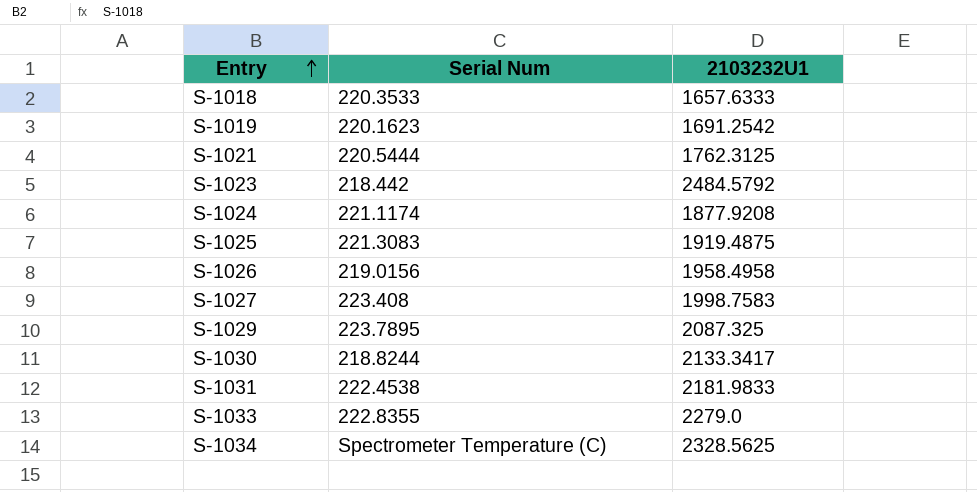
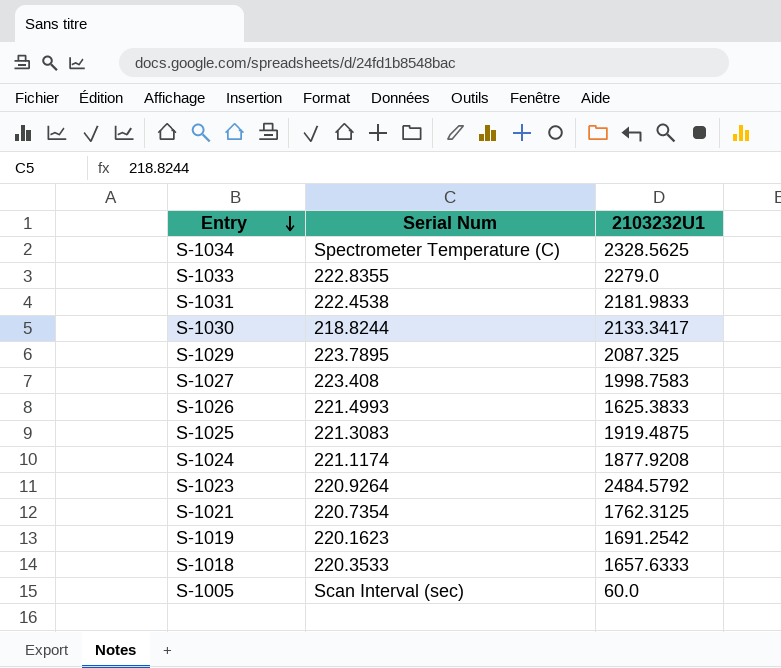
row order: Entry ascending -> Entry descending
S-1026 | Serial Num: 219.0156 -> 221.4993
S-1026 | 2103232U1: 1958.4958 -> 1625.3833
S-1023 | Serial Num: 218.442 -> 220.9264
S-1021 | Serial Num: 220.5444 -> 220.7354
row S-1005: none -> Scan Interval (sec) | 60.0

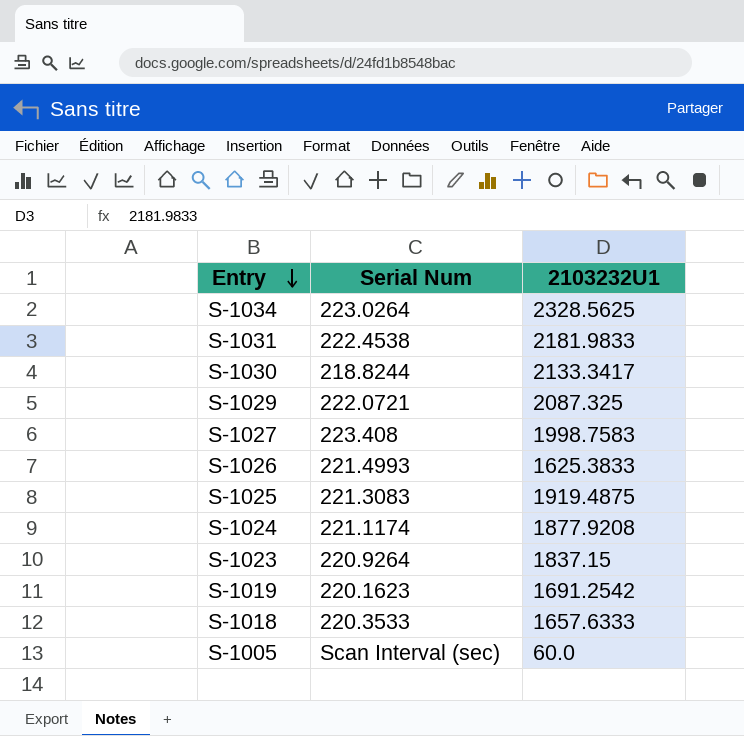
row S-1033: 222.8355 | 2279.0 -> none
row S-1021: 220.7354 | 1762.3125 -> none
S-1034 | Serial Num: Spectrometer Temperature (C) -> 223.0264
S-1029 | Serial Num: 223.7895 -> 222.0721
S-1023 | 2103232U1: 2484.5792 -> 1837.15

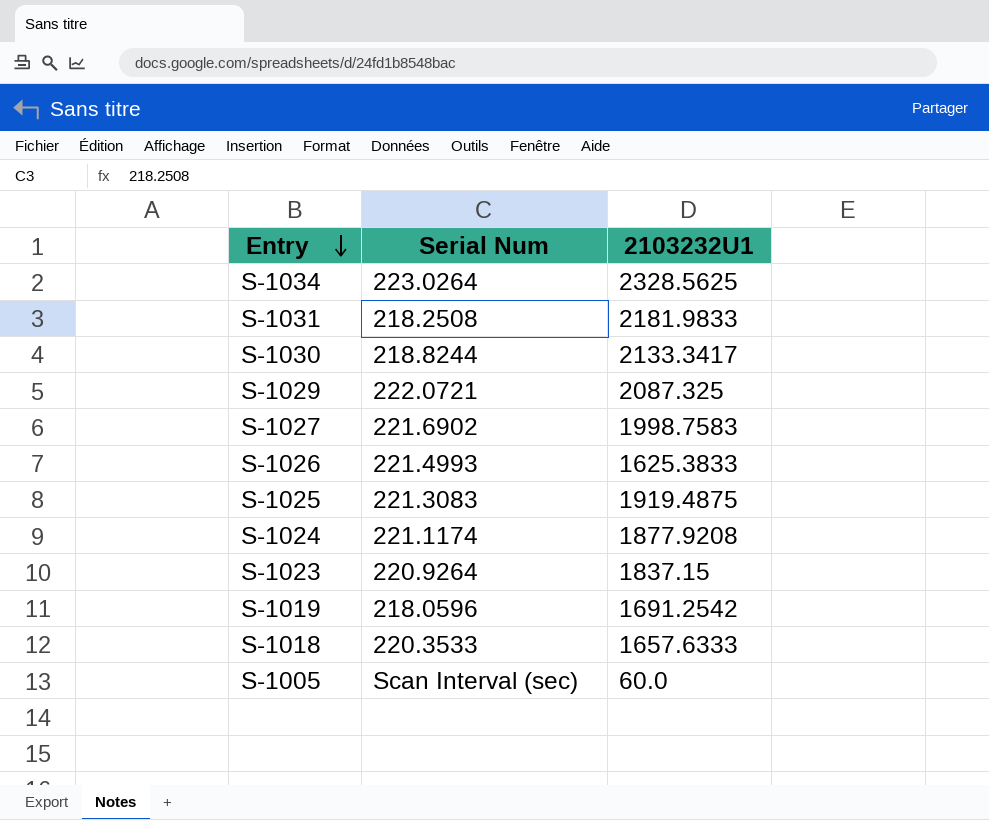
S-1031 | Serial Num: 222.4538 -> 218.2508
S-1027 | Serial Num: 223.408 -> 221.6902
S-1019 | Serial Num: 220.1623 -> 218.0596

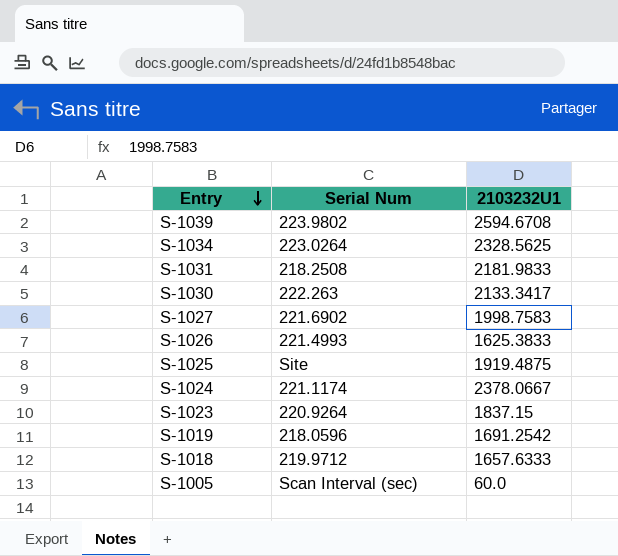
row S-1029: 222.0721 | 2087.325 -> none
row S-1039: none -> 223.9802 | 2594.6708
S-1030 | Serial Num: 218.8244 -> 222.263
S-1025 | Serial Num: 221.3083 -> Site
S-1024 | 2103232U1: 1877.9208 -> 2378.0667
S-1018 | Serial Num: 220.3533 -> 219.9712

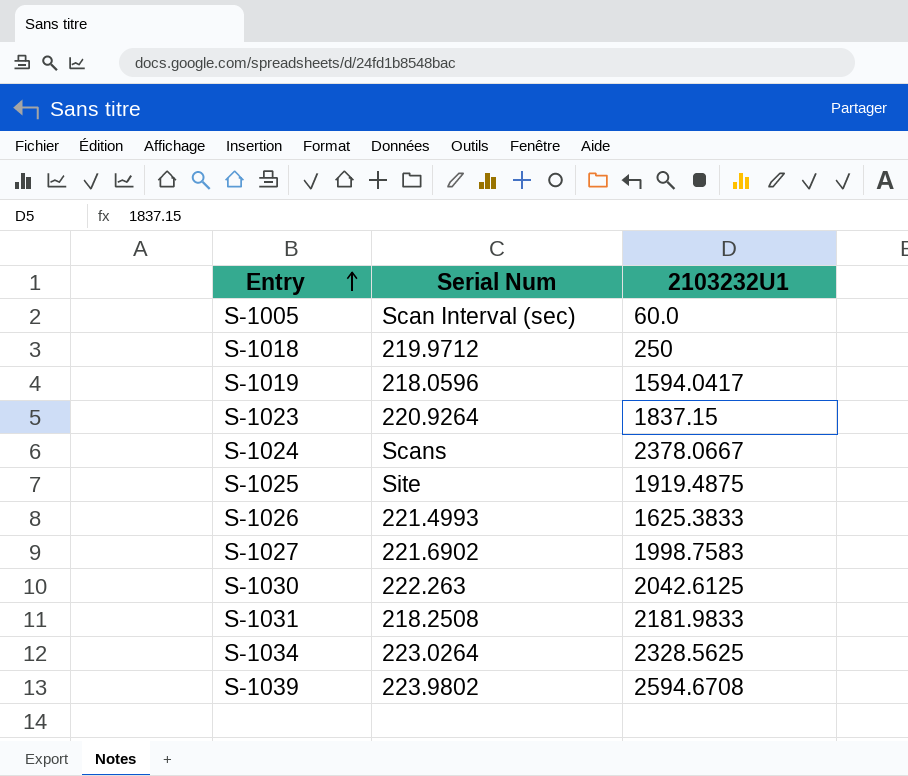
row order: Entry descending -> Entry ascending
S-1018 | 2103232U1: 1657.6333 -> 250
S-1019 | 2103232U1: 1691.2542 -> 1594.0417
S-1024 | Serial Num: 221.1174 -> Scans
S-1030 | 2103232U1: 2133.3417 -> 2042.6125

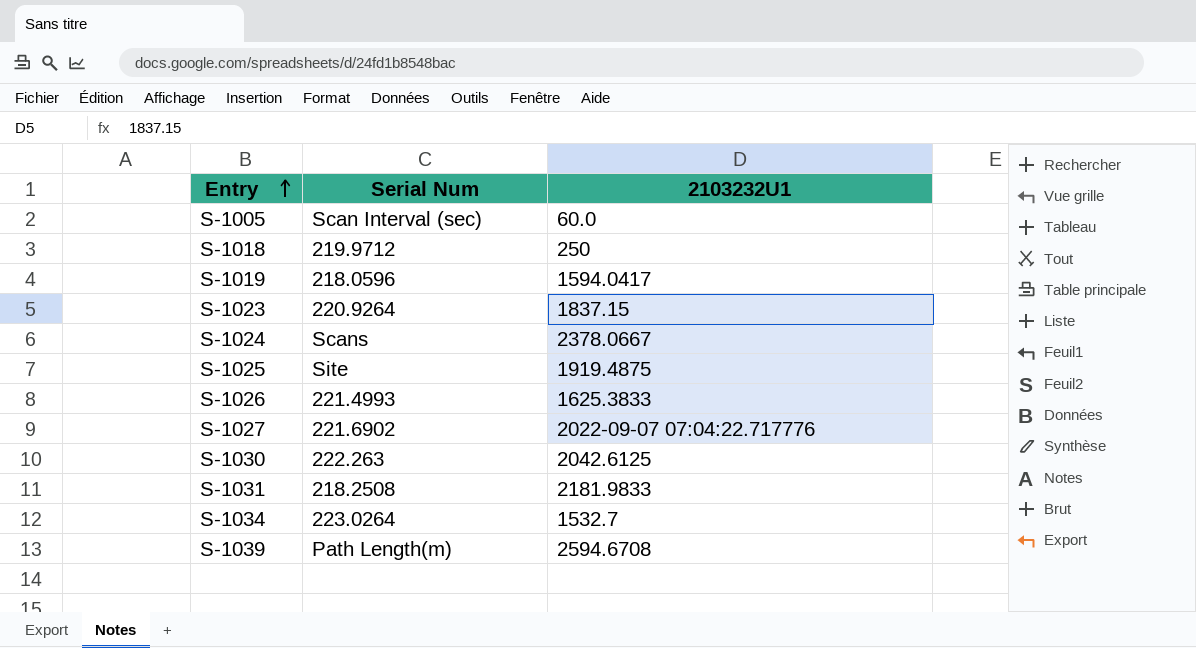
S-1027 | 2103232U1: 1998.7583 -> 2022-09-07 07:04:22.717776
S-1034 | 2103232U1: 2328.5625 -> 1532.7
S-1039 | Serial Num: 223.9802 -> Path Length(m)

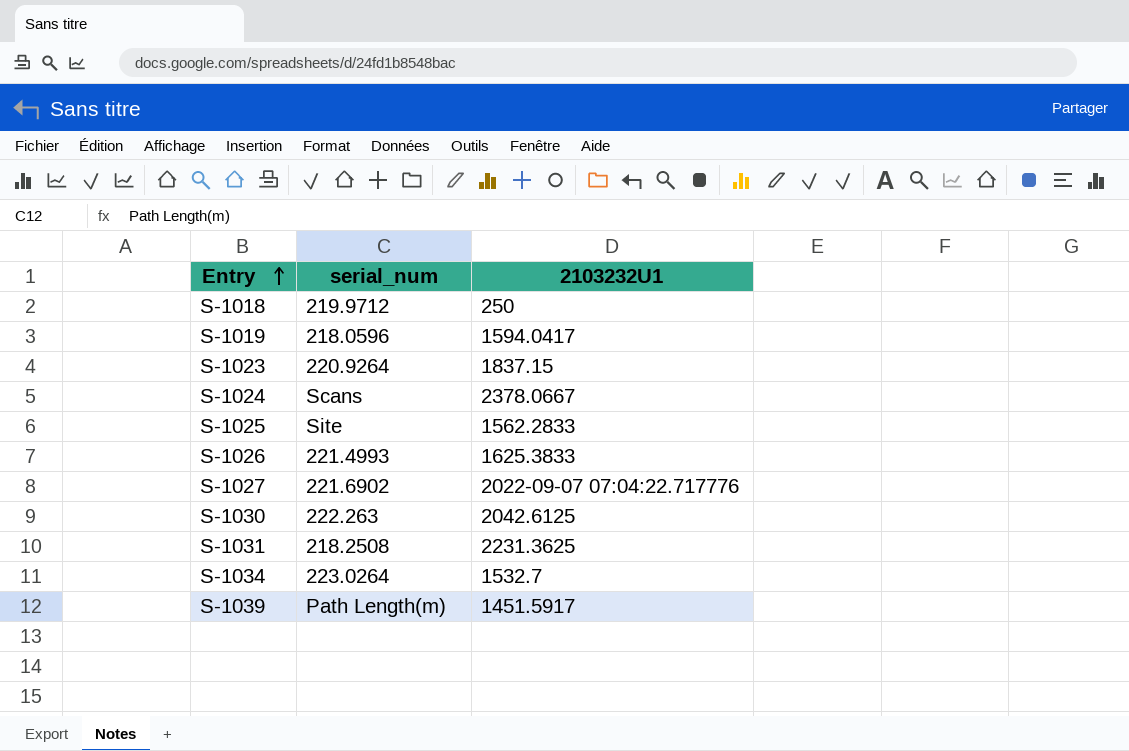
column name: Serial Num -> serial_num
row S-1005: Scan Interval (sec) | 60.0 -> none
S-1025 | 2103232U1: 1919.4875 -> 1562.2833
S-1031 | 2103232U1: 2181.9833 -> 2231.3625
S-1039 | 2103232U1: 2594.6708 -> 1451.5917

